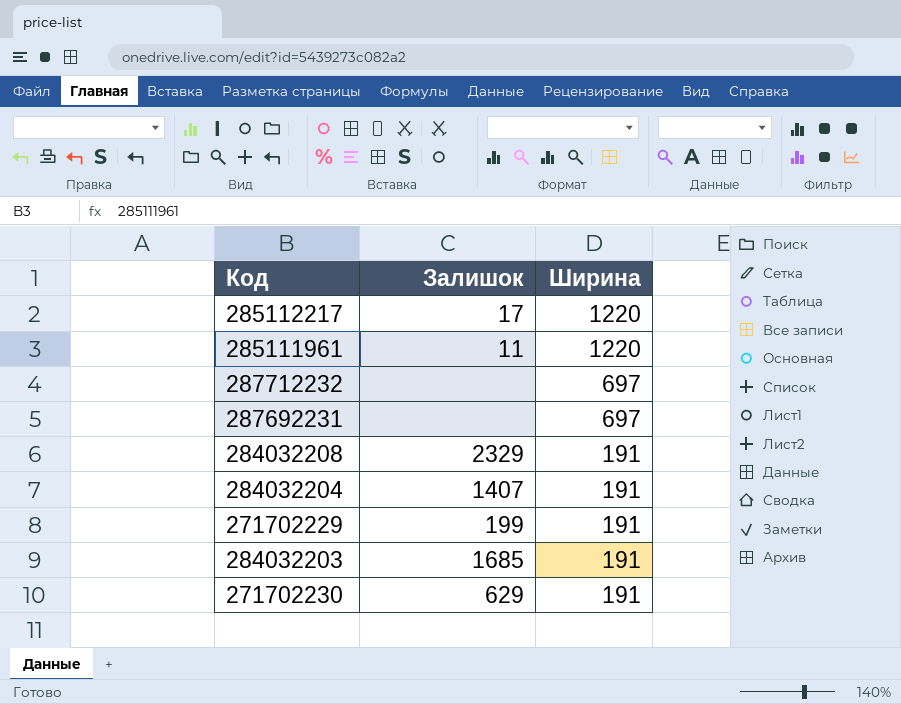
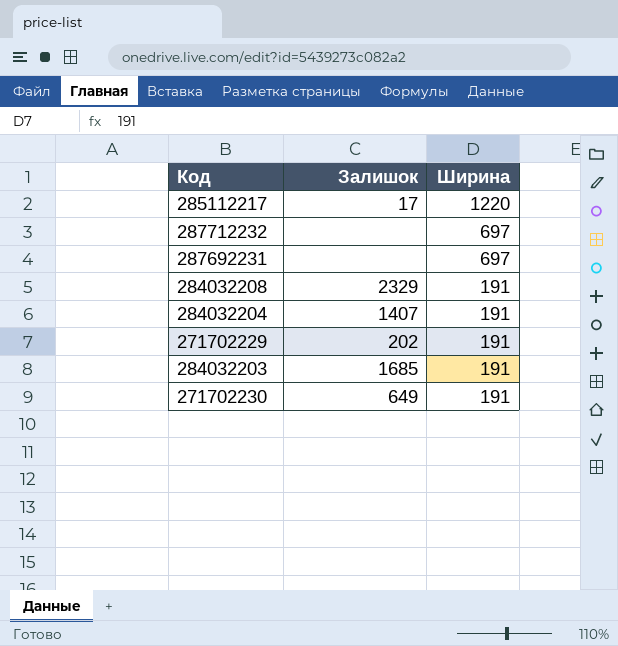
row 285111961: 11 | 1220 -> none
271702229 | Залишок: 199 -> 202
271702230 | Залишок: 629 -> 649

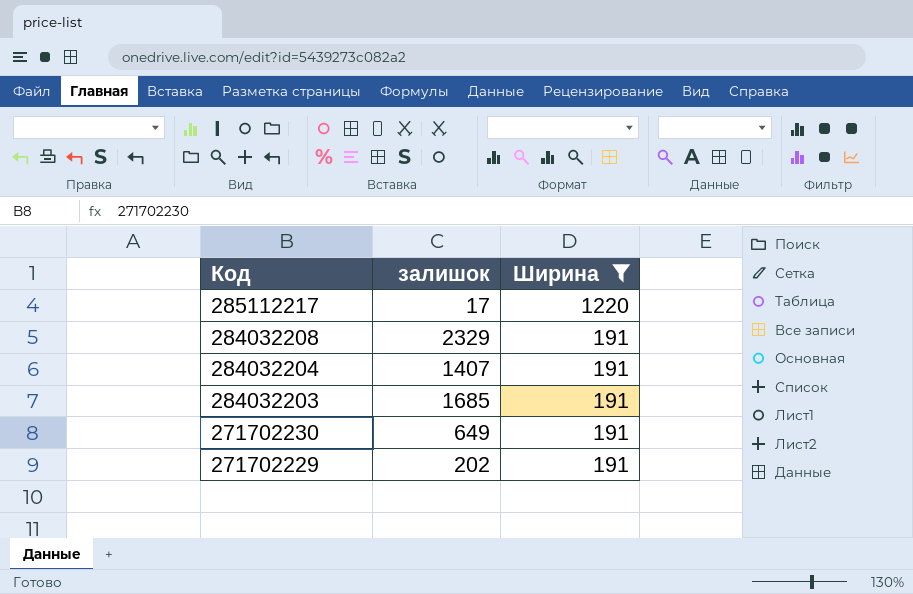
filter: none -> Ширина != 697
row order: Ширина descending -> Код descending
column name: Залишок -> залишок

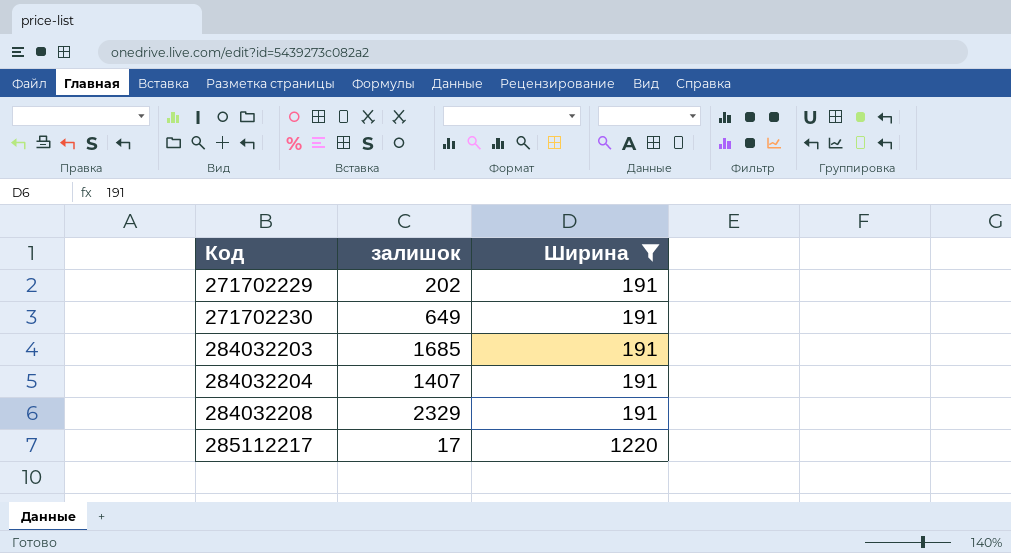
row order: Код descending -> Код ascending

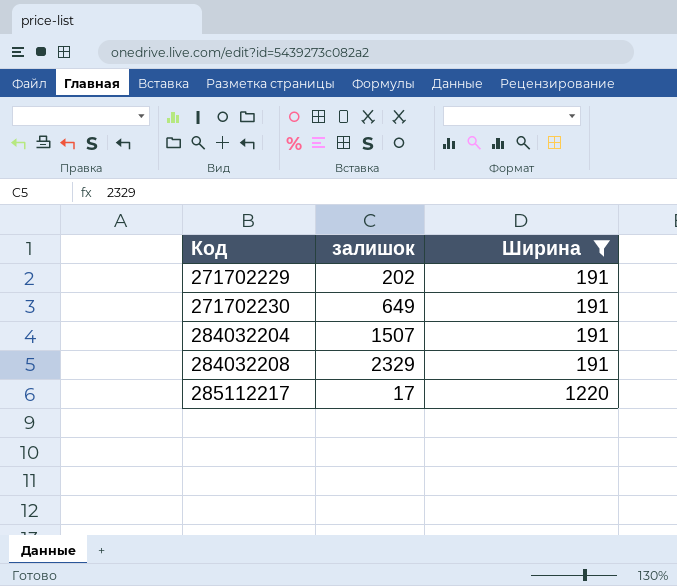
row 284032203: 1685 | 191 -> none
284032204 | залишок: 1407 -> 1507

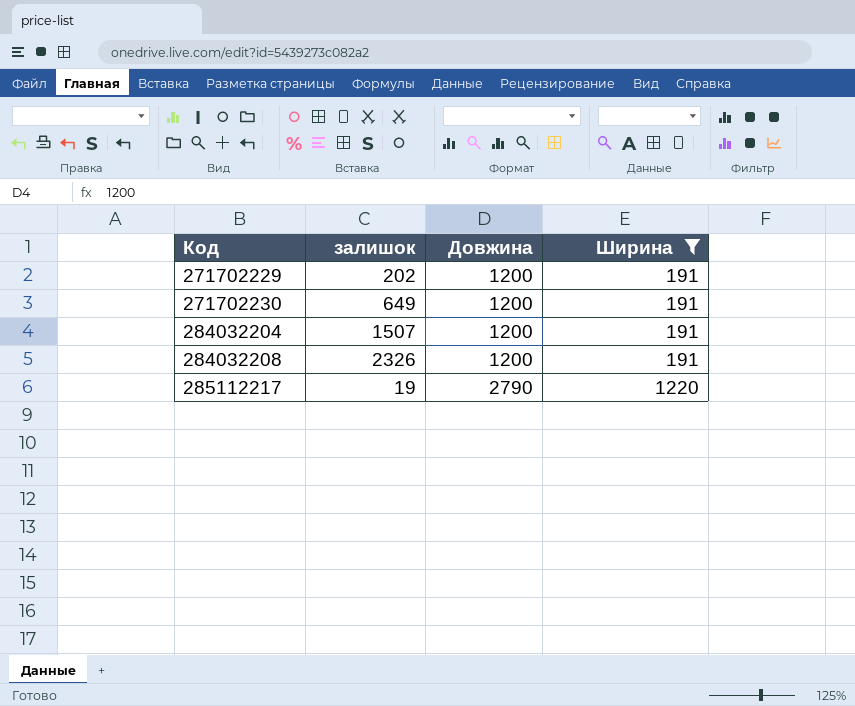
column Довжина | position: none -> 3
284032208 | залишок: 2329 -> 2326
285112217 | залишок: 17 -> 19

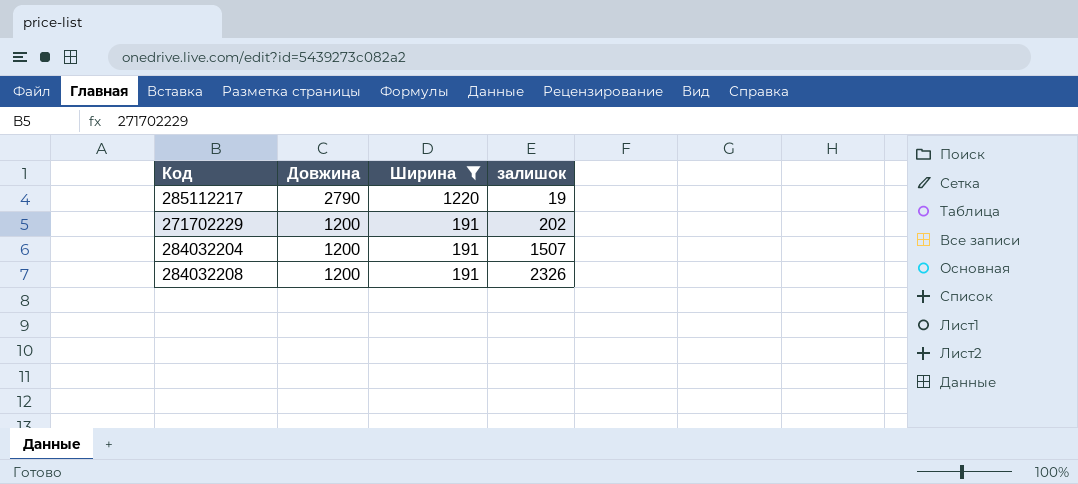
row order: Код ascending -> Довжина descending
column залишок | position: 2 -> 4
row 271702230: 649 | 1200 | 191 -> none

